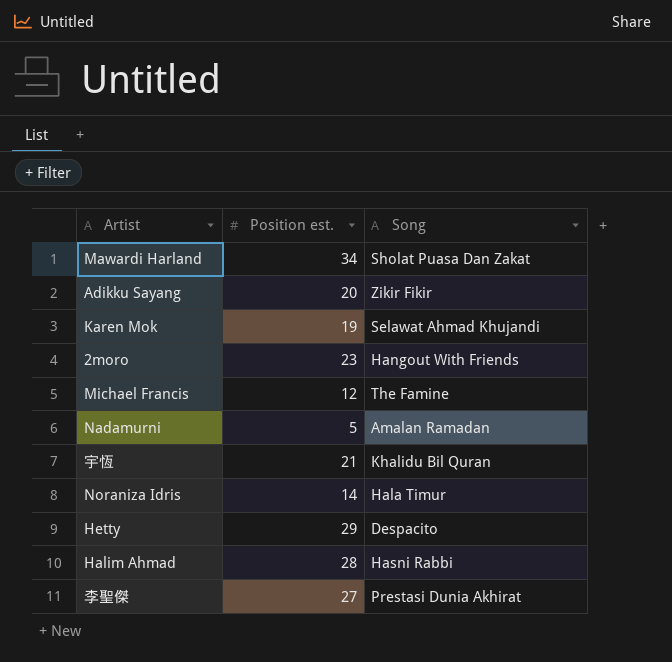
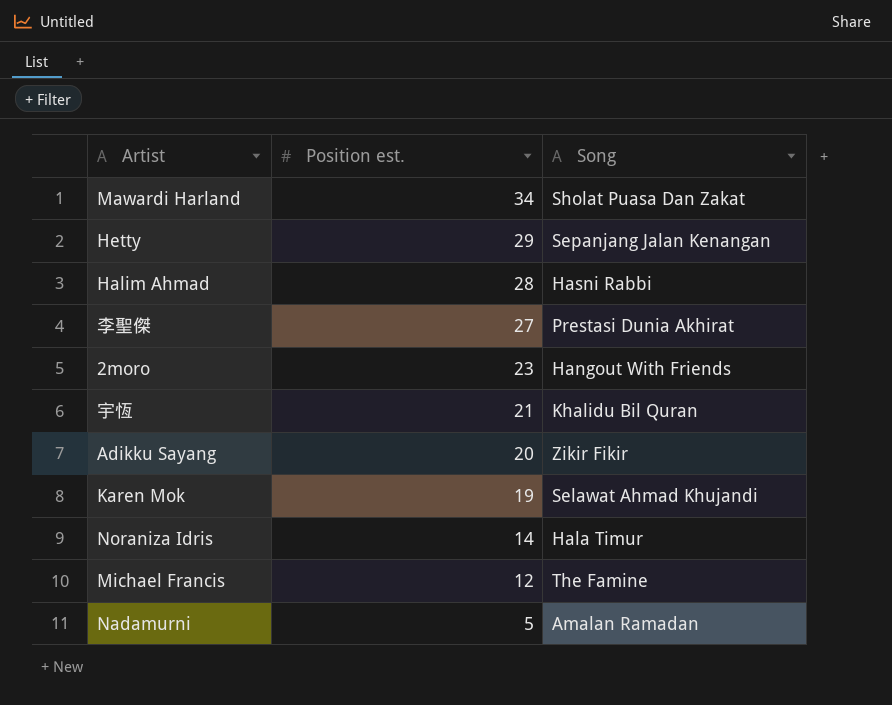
row order: none -> Position est. descending
Hetty | Song: Despacito -> Sepanjang Jalan Kenangan

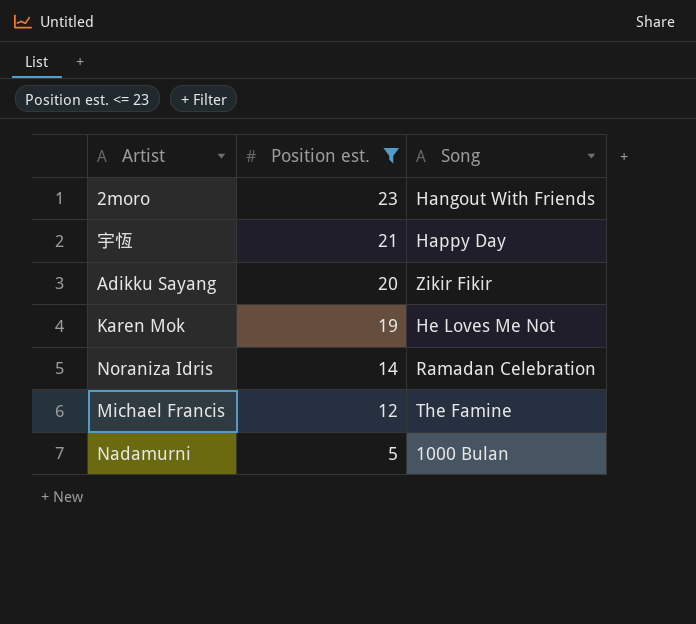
filter: none -> Position est. <= 23
宇恆 | Song: Khalidu Bil Quran -> Happy Day
Karen Mok | Song: Selawat Ahmad Khujandi -> He Loves Me Not
Noraniza Idris | Song: Hala Timur -> Ramadan Celebration
Nadamurni | Song: Amalan Ramadan -> 1000 Bulan

